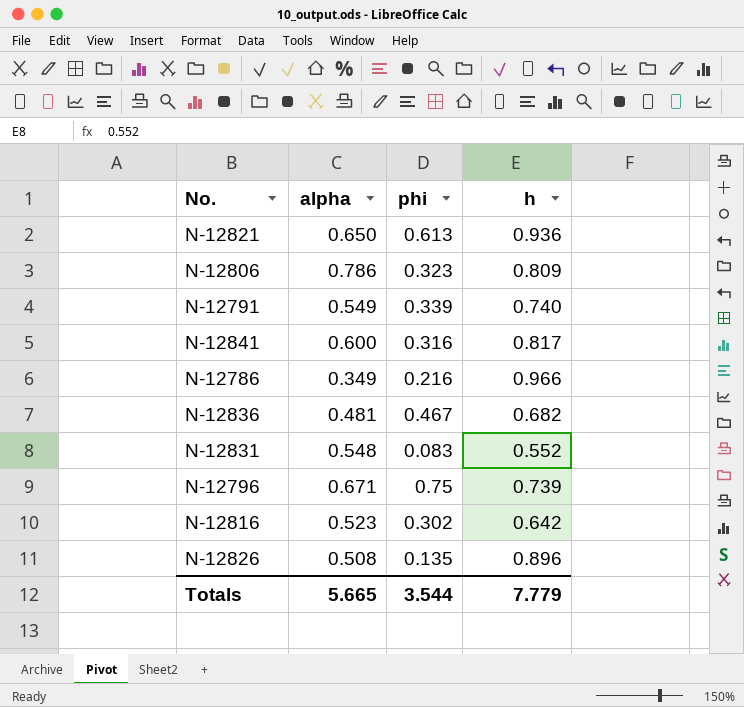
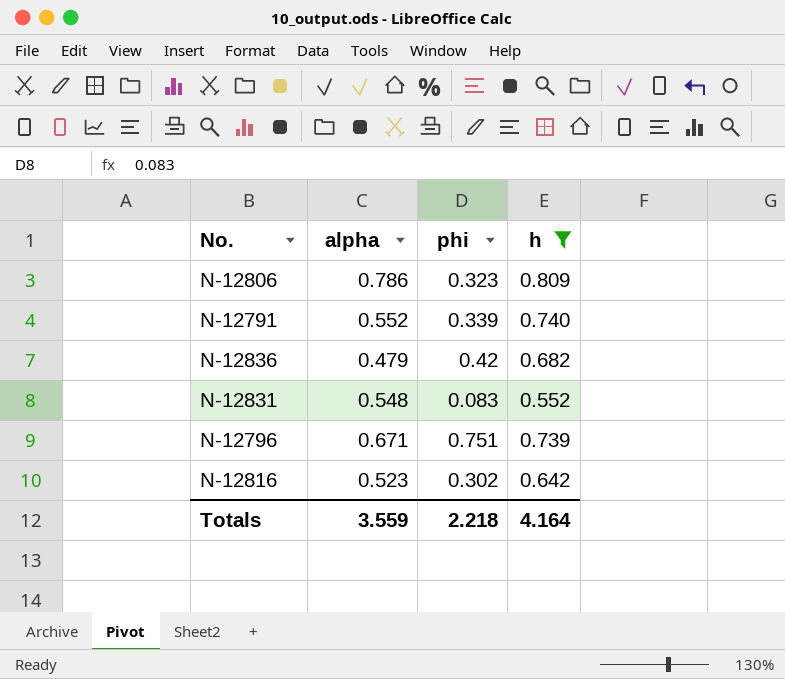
filter: none -> h <= 0.809
N-12791 | alpha: 0.549 -> 0.552
N-12836 | alpha: 0.481 -> 0.479
N-12836 | phi: 0.467 -> 0.42
N-12796 | phi: 0.75 -> 0.751
Totals | alpha: 5.665 -> 3.559
Totals | phi: 3.544 -> 2.218
Totals | h: 7.779 -> 4.164

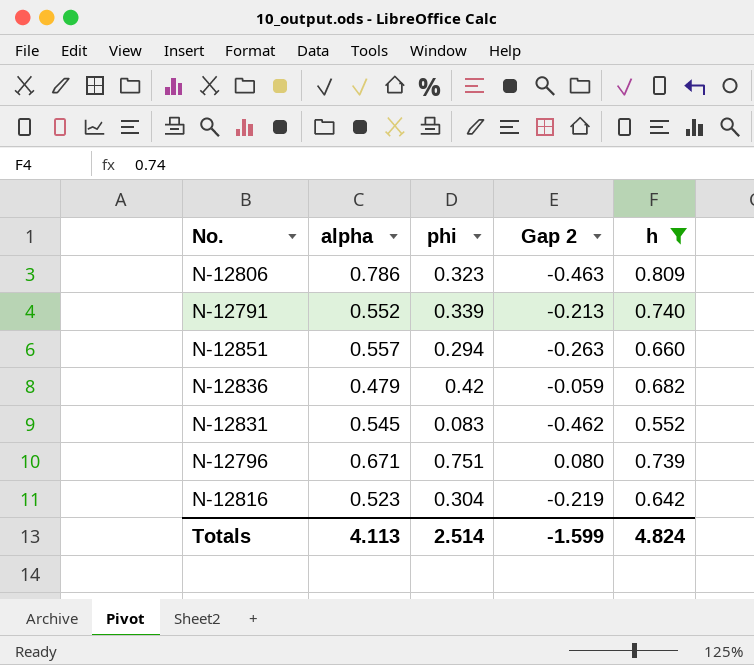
column Gap 2 | formula: none -> [phi] - [alpha]
row N-12851: none -> 0.557 | 0.294 | -0.263 | 0.660
N-12831 | alpha: 0.548 -> 0.545
N-12816 | phi: 0.302 -> 0.304
Totals | alpha: 3.559 -> 4.113
Totals | phi: 2.218 -> 2.514
Totals | h: 4.164 -> 4.824

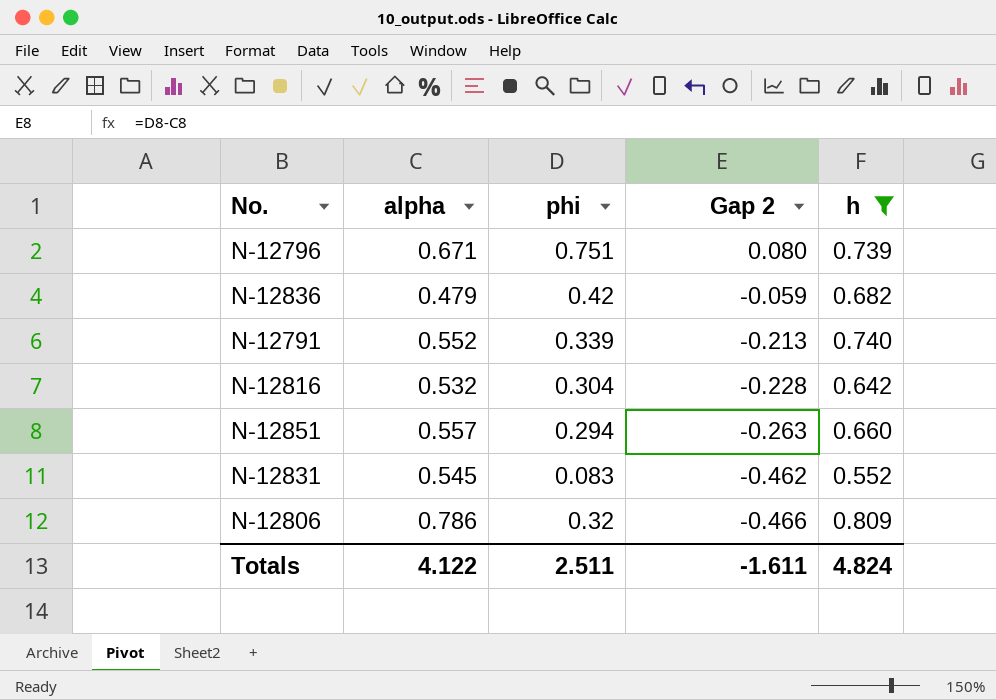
row order: none -> Gap 2 descending
N-12816 | alpha: 0.523 -> 0.532
N-12816 | Gap 2: -0.219 -> -0.228
N-12806 | phi: 0.323 -> 0.32
N-12806 | Gap 2: -0.463 -> -0.466
Totals | alpha: 4.113 -> 4.122
Totals | phi: 2.514 -> 2.511
Totals | Gap 2: -1.599 -> -1.611

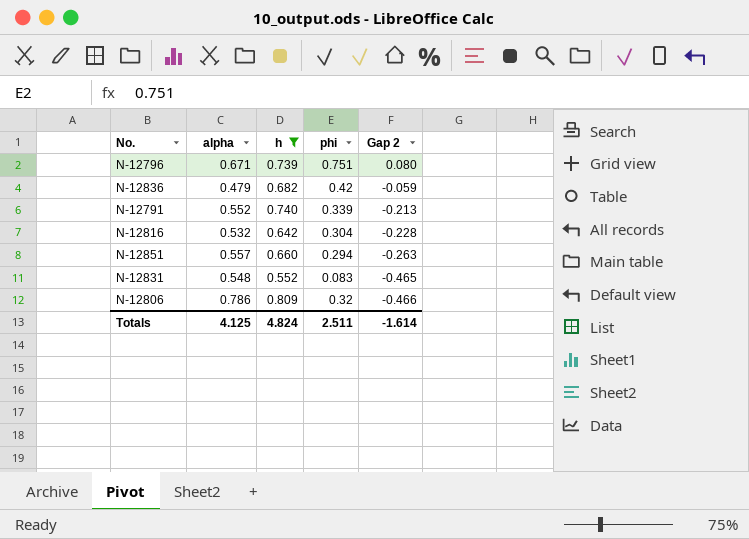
column h | position: 5 -> 3
N-12831 | alpha: 0.545 -> 0.548
N-12831 | Gap 2: -0.462 -> -0.465
Totals | alpha: 4.122 -> 4.125
Totals | Gap 2: -1.611 -> -1.614

